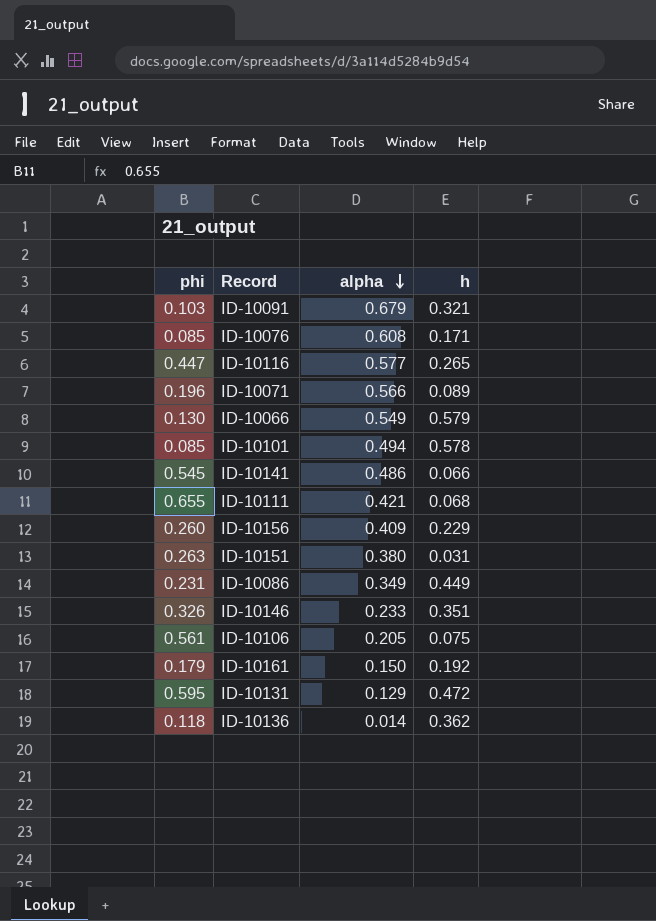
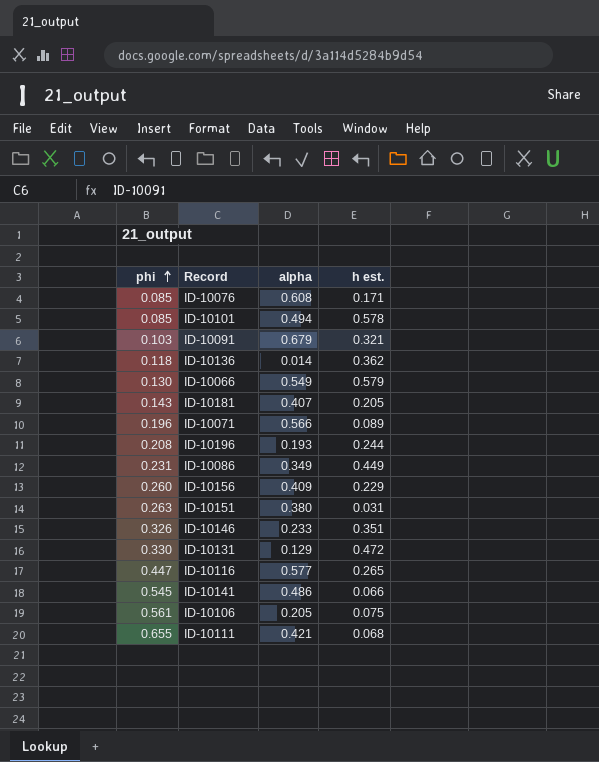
row order: alpha descending -> phi ascending
column name: h -> h est.
row ID-10161: 0.179 | 0.150 | 0.192 -> none
row ID-10181: none -> 0.143 | 0.407 | 0.205
row ID-10196: none -> 0.208 | 0.193 | 0.244
ID-10131 | phi: 0.595 -> 0.330

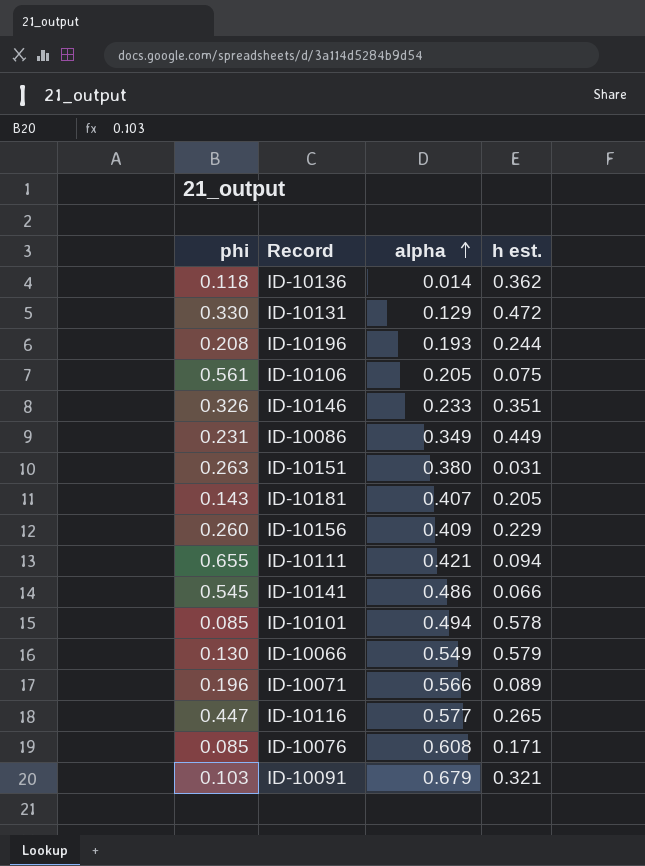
row order: phi ascending -> alpha ascending
ID-10111 | h est.: 0.068 -> 0.094

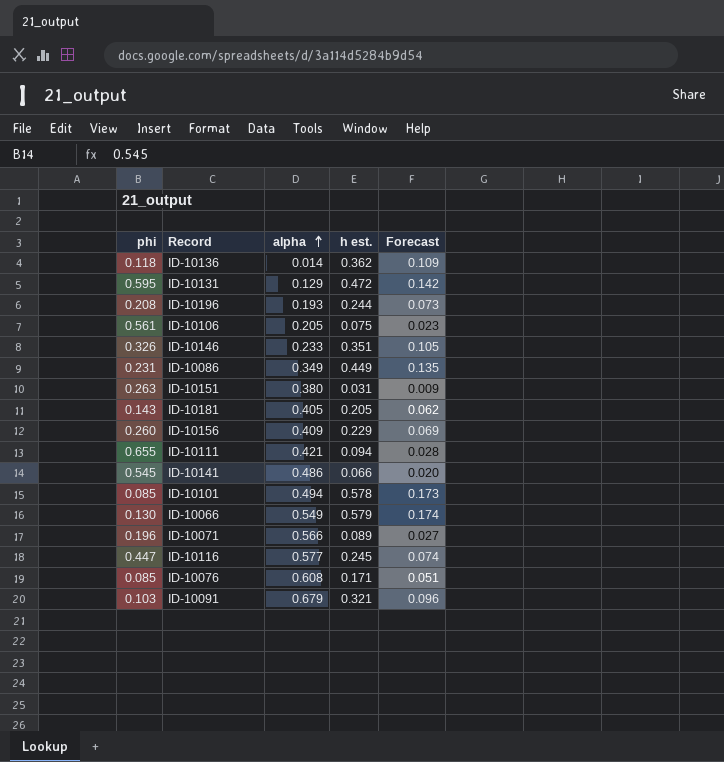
column Forecast | formula: none -> [h est.] * 0.3
ID-10131 | phi: 0.330 -> 0.595
ID-10181 | alpha: 0.407 -> 0.405
ID-10116 | h est.: 0.265 -> 0.245

